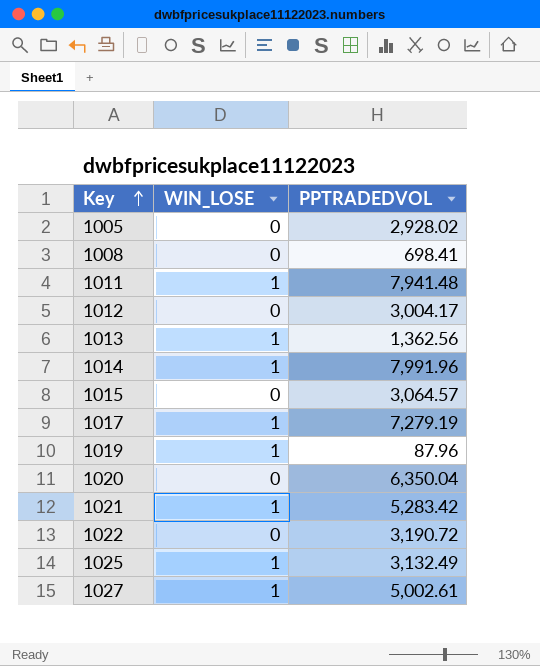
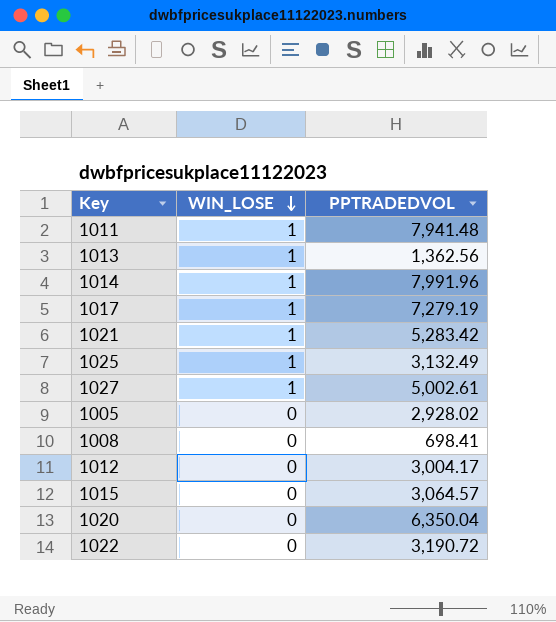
row order: Key ascending -> WIN_LOSE descending
row 1019: 1 | 87.96 -> none

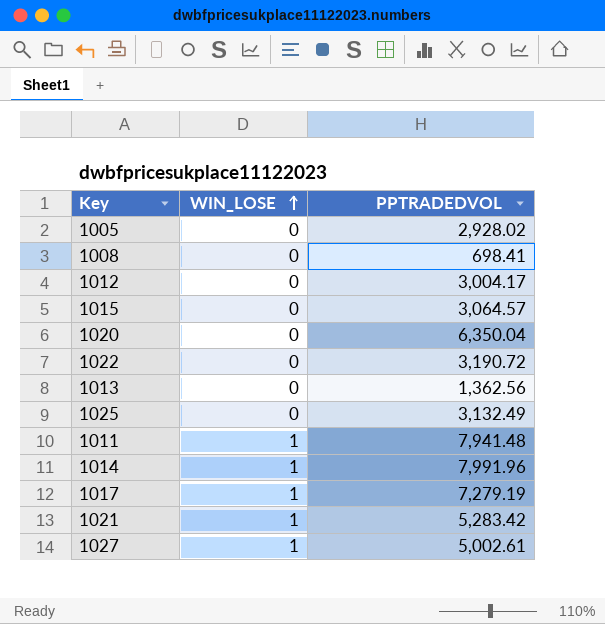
row order: WIN_LOSE descending -> WIN_LOSE ascending
1013 | WIN_LOSE: 1 -> 0
1025 | WIN_LOSE: 1 -> 0

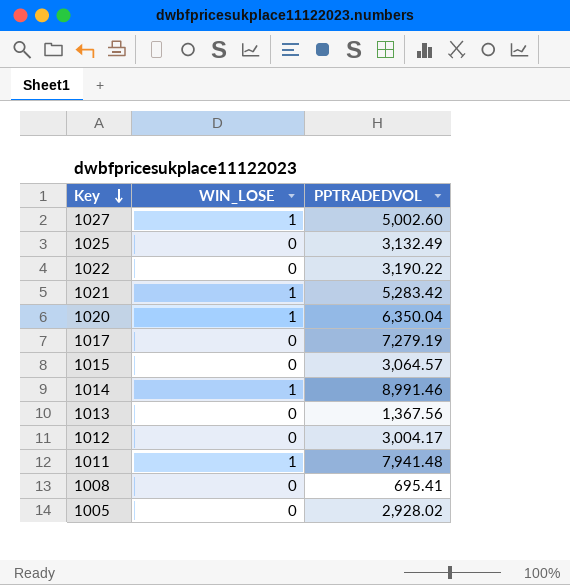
row order: WIN_LOSE ascending -> Key descending
1027 | PPTRADEDVOL: 5,002.61 -> 5,002.60
1022 | PPTRADEDVOL: 3,190.72 -> 3,190.22
1020 | WIN_LOSE: 0 -> 1
1017 | WIN_LOSE: 1 -> 0
1014 | PPTRADEDVOL: 7,991.96 -> 8,991.46
1013 | PPTRADEDVOL: 1,362.56 -> 1,367.56
1008 | PPTRADEDVOL: 698.41 -> 695.41

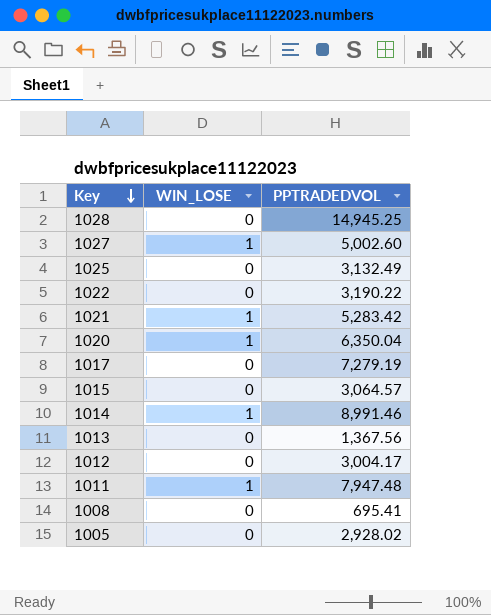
row 1028: none -> 0 | 14,945.25
1011 | PPTRADEDVOL: 7,941.48 -> 7,947.48

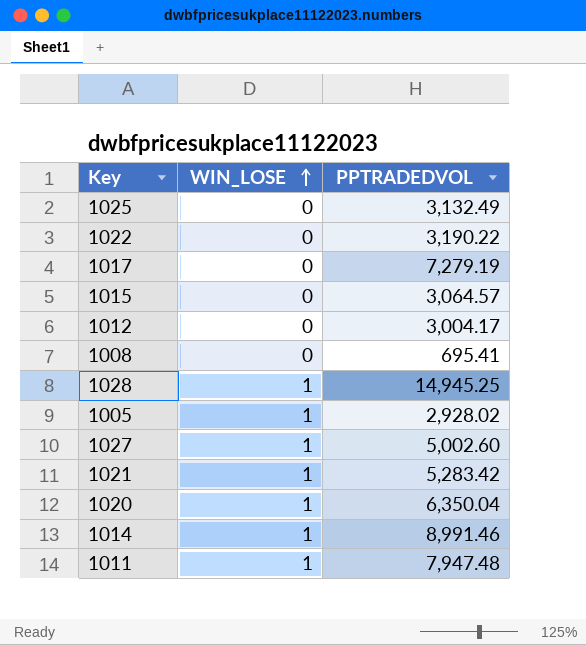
row order: Key descending -> WIN_LOSE ascending
row 1013: 0 | 1,367.56 -> none
1028 | WIN_LOSE: 0 -> 1
1005 | WIN_LOSE: 0 -> 1

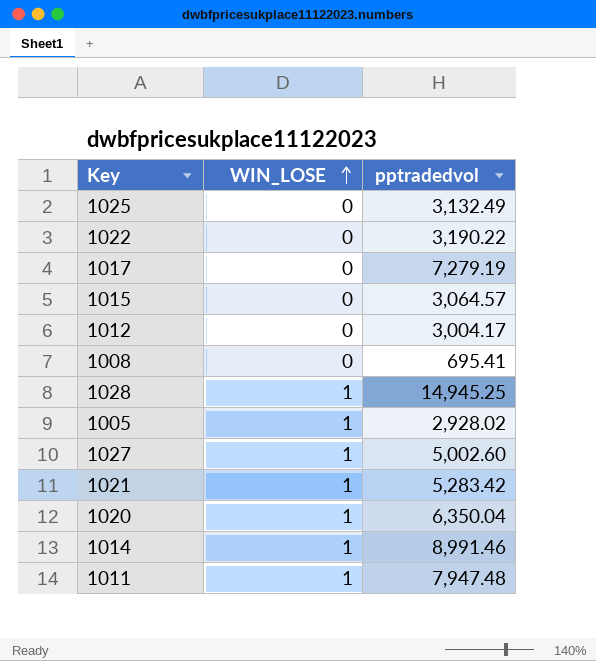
column name: PPTRADEDVOL -> pptradedvol

